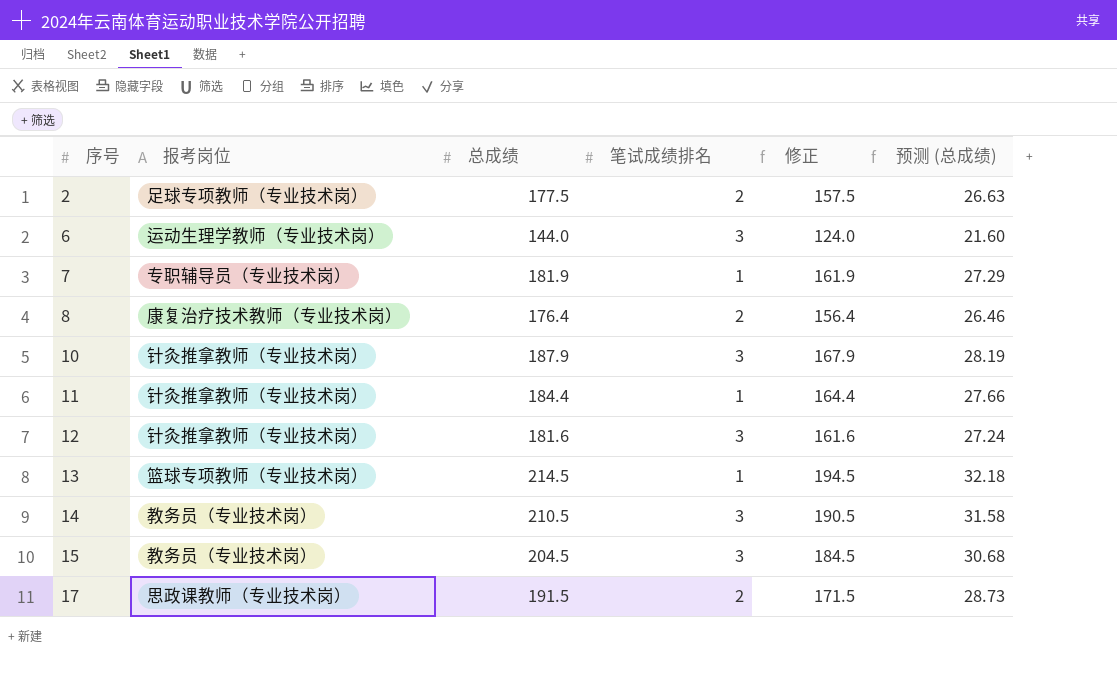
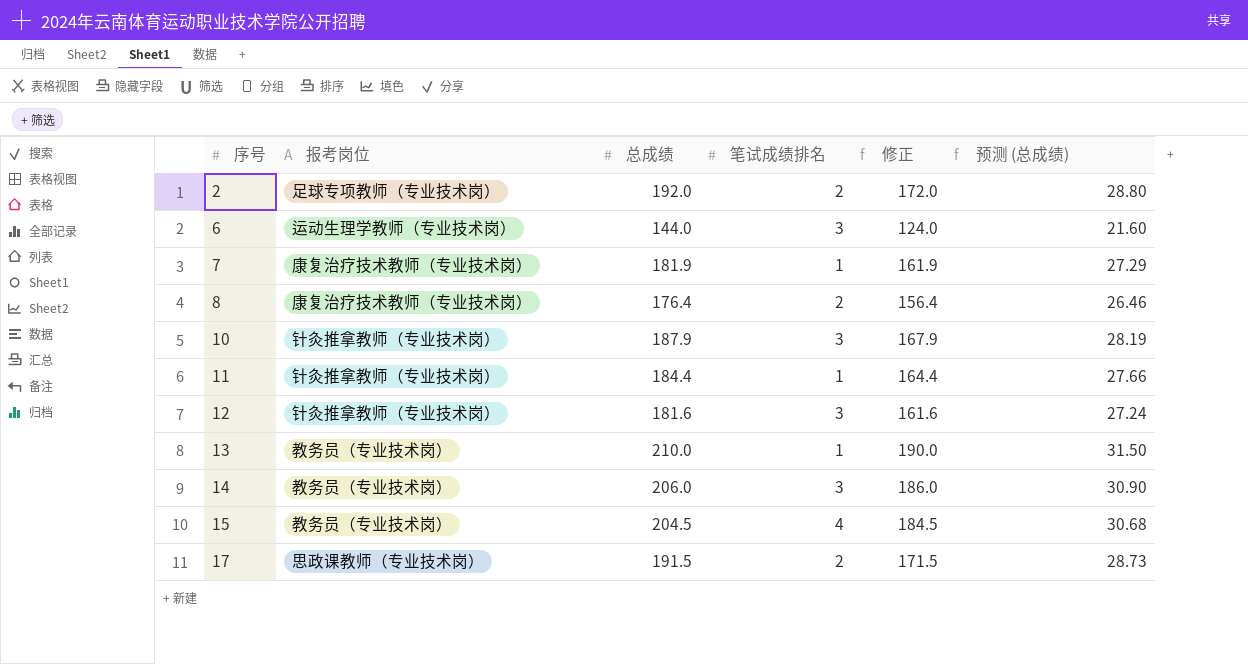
2 | 总成绩: 177.5 -> 192.0
2 | 修正: 157.5 -> 172.0
2 | 预测 (总成绩): 26.63 -> 28.80
7 | 报考岗位: 专职辅导员（专业技术岗） -> 康复治疗技术教师（专业技术岗）
13 | 报考岗位: 篮球专项教师（专业技术岗） -> 教务员（专业技术岗）
13 | 总成绩: 214.5 -> 210.0
13 | 修正: 194.5 -> 190.0
13 | 预测 (总成绩): 32.18 -> 31.50
14 | 总成绩: 210.5 -> 206.0
14 | 修正: 190.5 -> 186.0
14 | 预测 (总成绩): 31.58 -> 30.90
15 | 笔试成绩排名: 3 -> 4

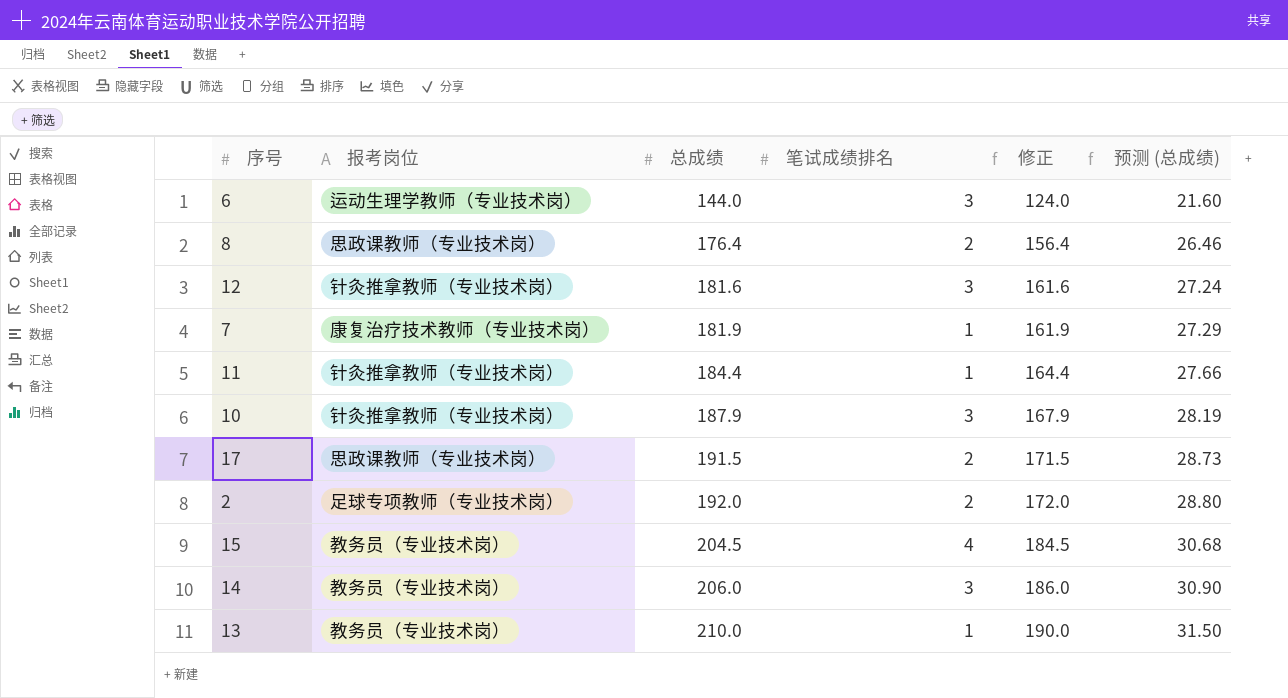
row order: 序号 ascending -> 总成绩 ascending
8 | 报考岗位: 康复治疗技术教师（专业技术岗） -> 思政课教师（专业技术岗）

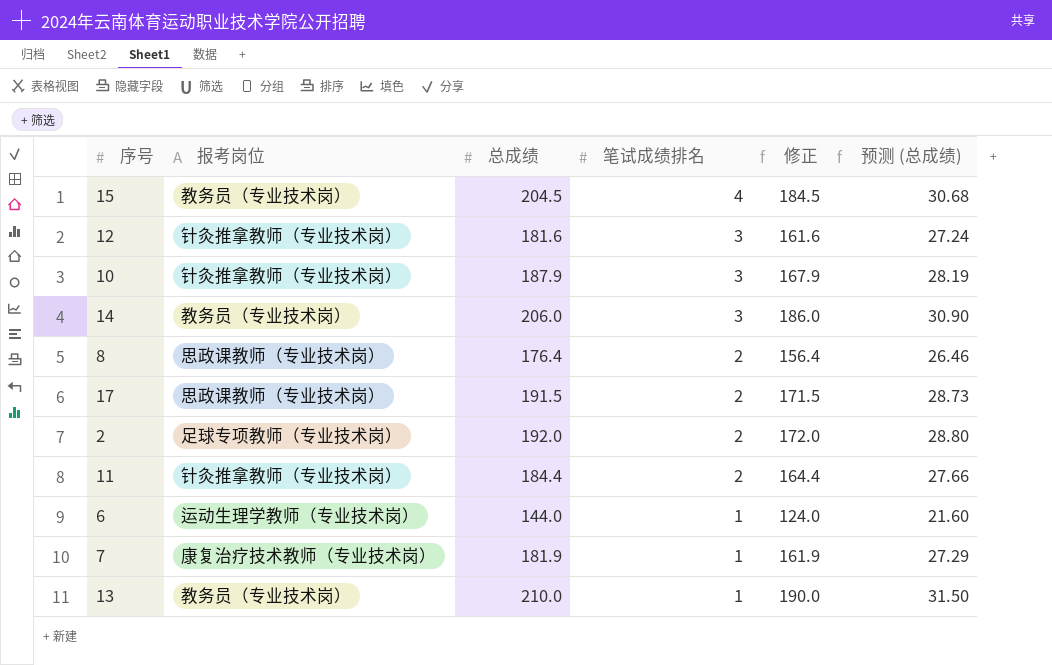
row order: 总成绩 ascending -> 笔试成绩排名 descending
11 | 笔试成绩排名: 1 -> 2
6 | 笔试成绩排名: 3 -> 1

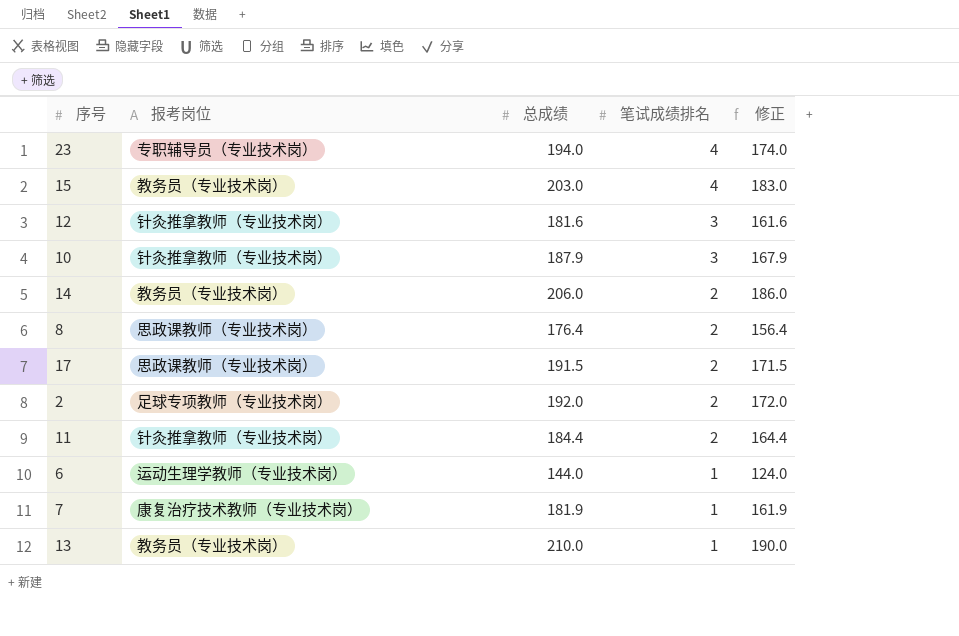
column 预测 (总成绩) | formula: [总成绩] * 0.15 -> none
row 23: none -> 专职辅导员（专业技术岗） | 194.0 | 4 | 174.0
15 | 总成绩: 204.5 -> 203.0
15 | 修正: 184.5 -> 183.0
14 | 笔试成绩排名: 3 -> 2

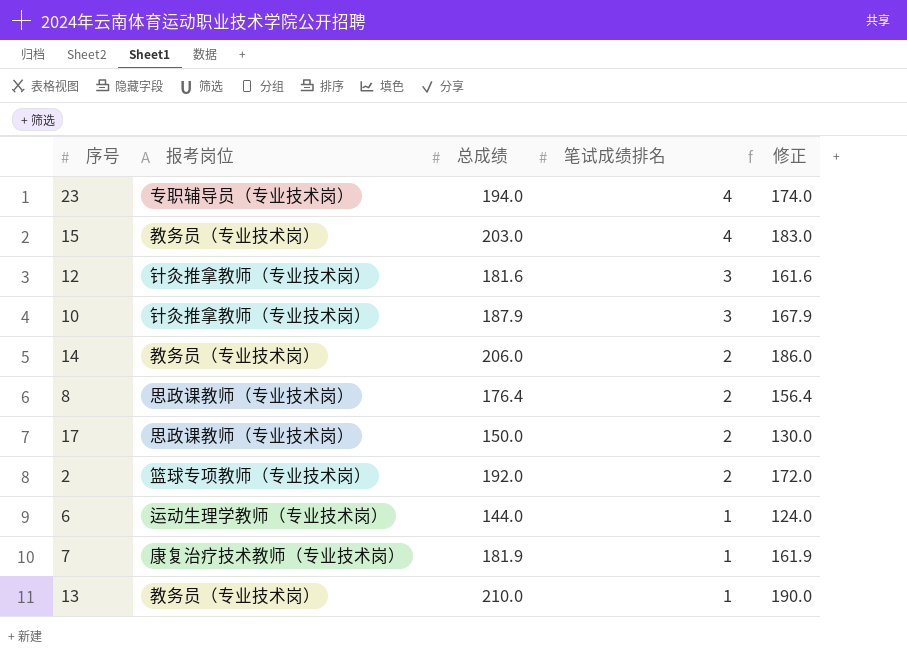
row 11: 针灸推拿教师（专业技术岗） | 184.4 | 2 | 164.4 -> none
17 | 总成绩: 191.5 -> 150.0
17 | 修正: 171.5 -> 130.0
2 | 报考岗位: 足球专项教师（专业技术岗） -> 篮球专项教师（专业技术岗）

